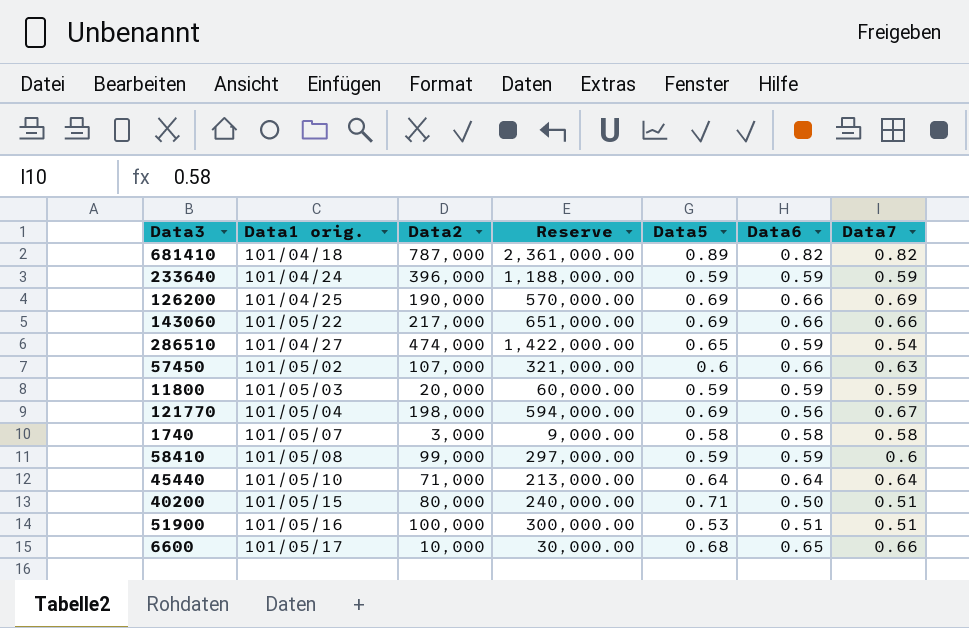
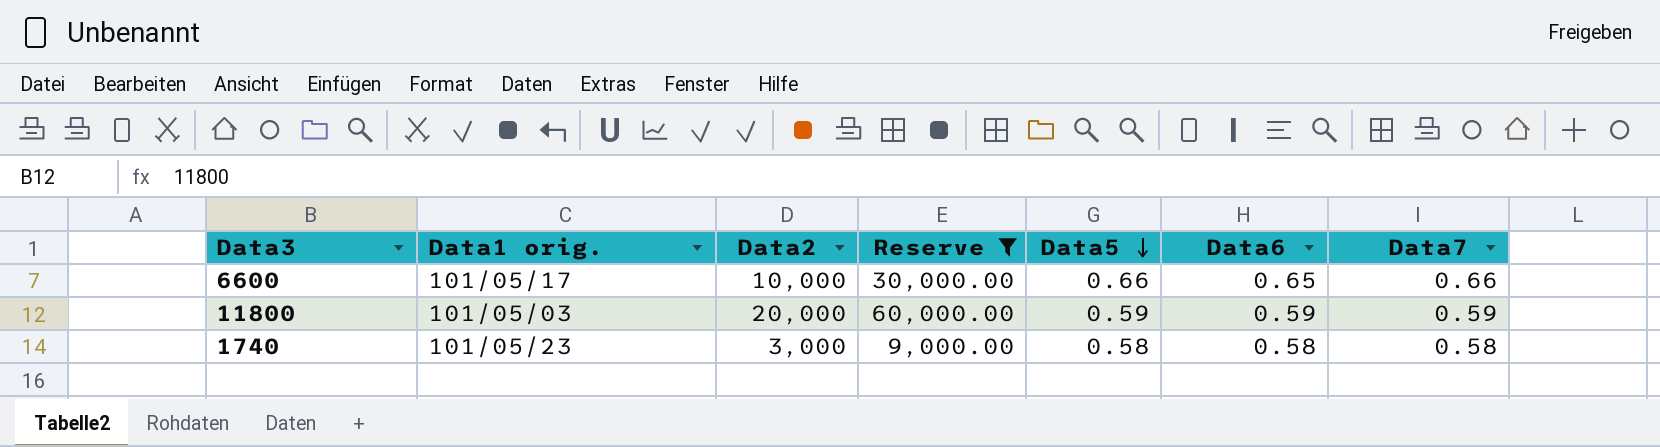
filter: none -> Reserve <= 60,000.00
row order: none -> Data5 descending
6600 | Data5: 0.68 -> 0.66
1740 | Data1 orig.: 101/05/07 -> 101/05/23

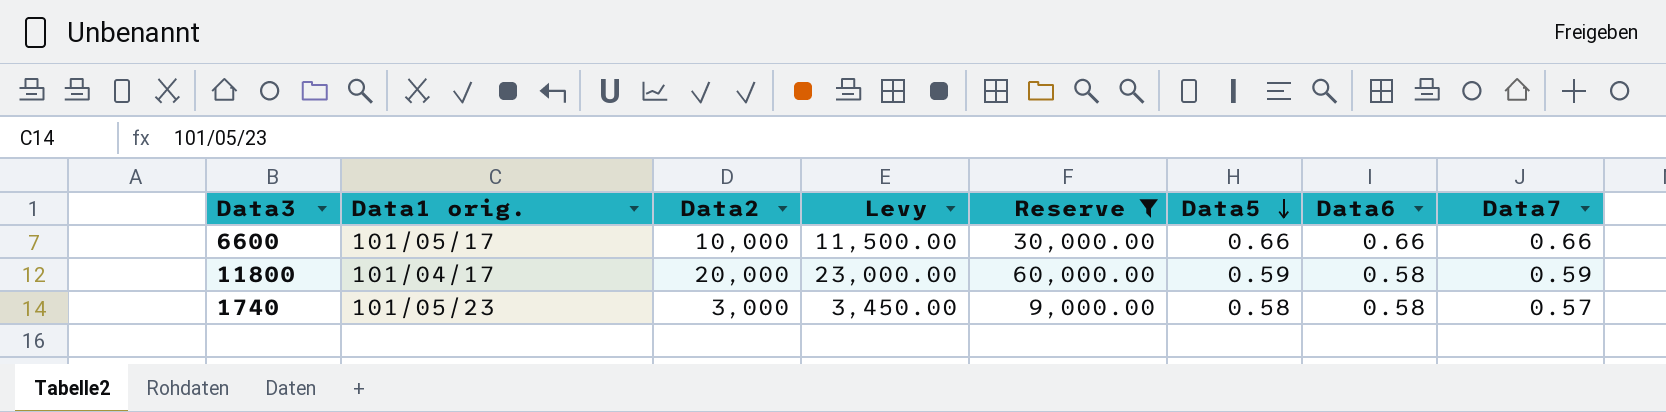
column Levy | formula: none -> [Data2] * 1.15
6600 | Data6: 0.65 -> 0.66
11800 | Data1 orig.: 101/05/03 -> 101/04/17
11800 | Data6: 0.59 -> 0.58
1740 | Data7: 0.58 -> 0.57

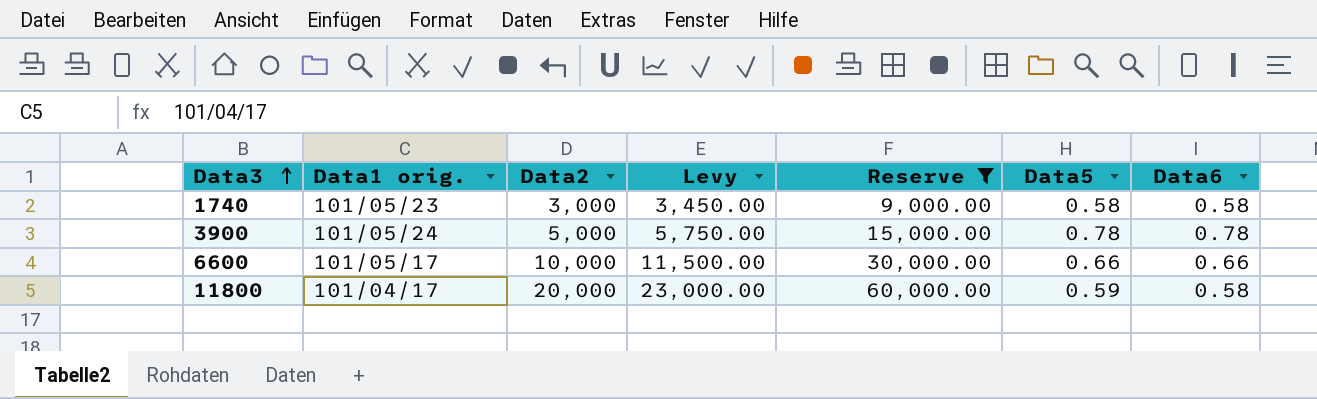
row order: Data5 descending -> Data3 ascending
column Data7 | position: 8 -> none
row 3900: none -> 101/05/24 | 5,000 | 5,750.00 | 15,000.00 | 0.78 | 0.78

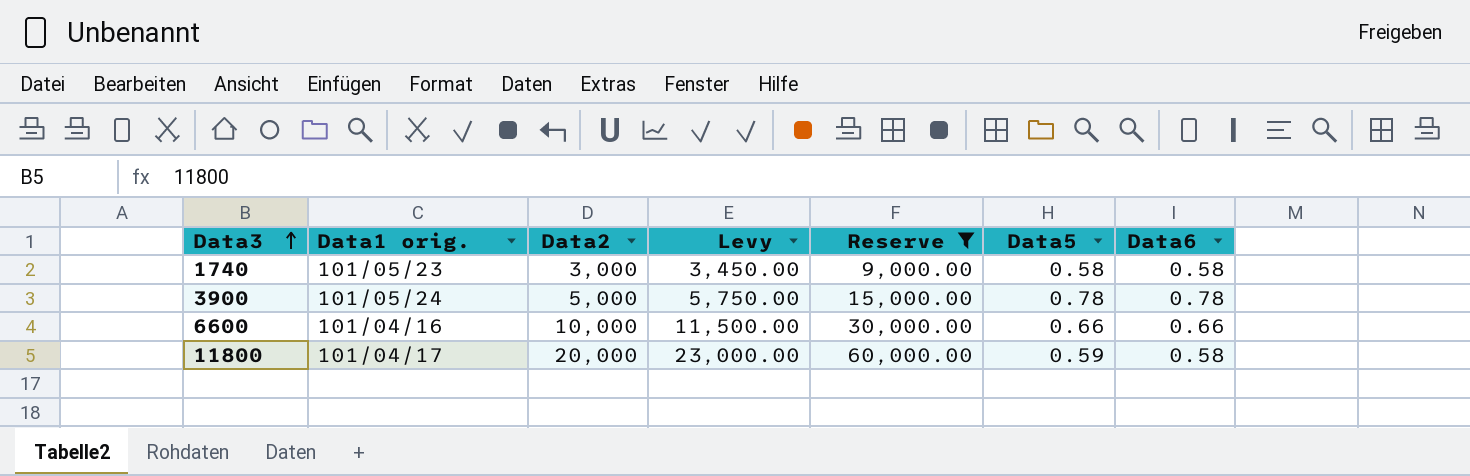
6600 | Data1 orig.: 101/05/17 -> 101/04/16

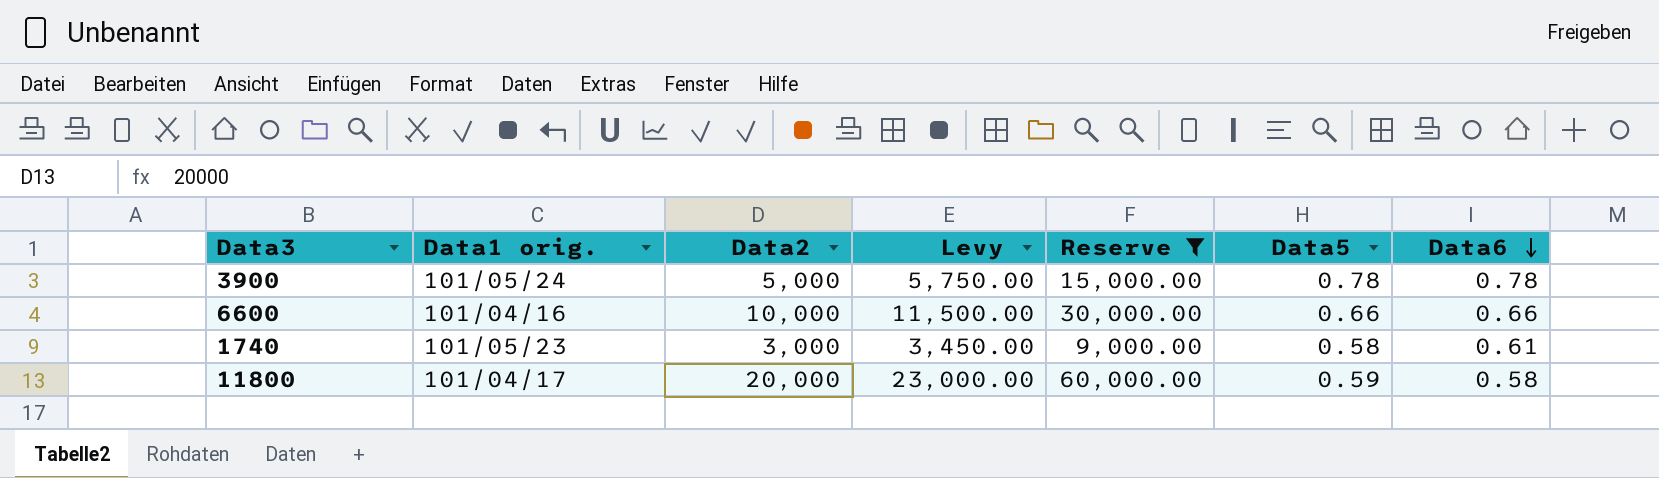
row order: Data3 ascending -> Data6 descending
1740 | Data6: 0.58 -> 0.61

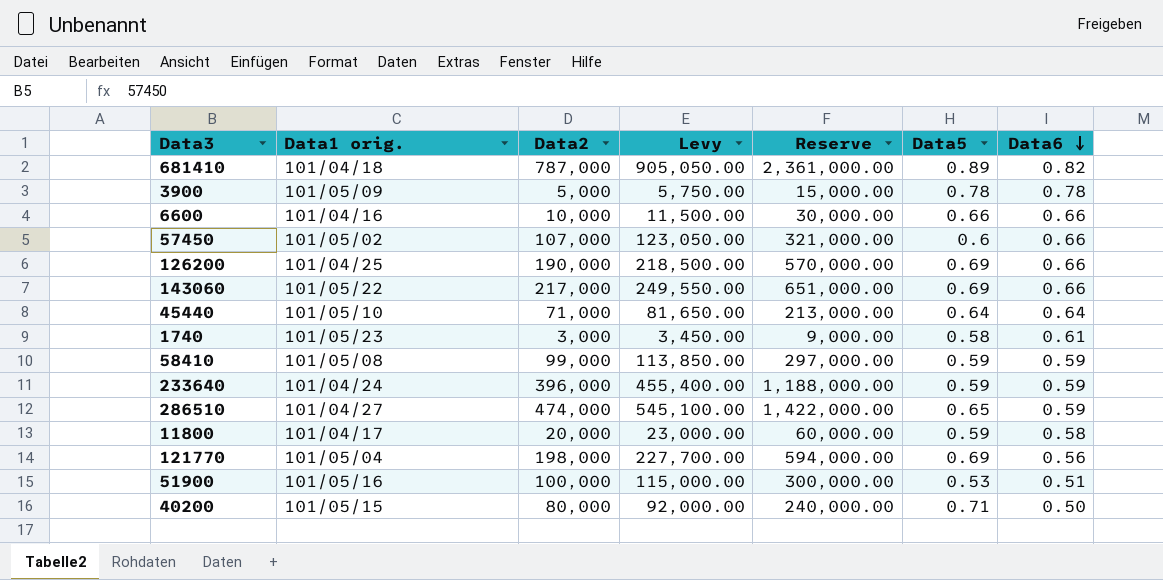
filter: Reserve <= 60,000.00 -> none
3900 | Data1 orig.: 101/05/24 -> 101/05/09

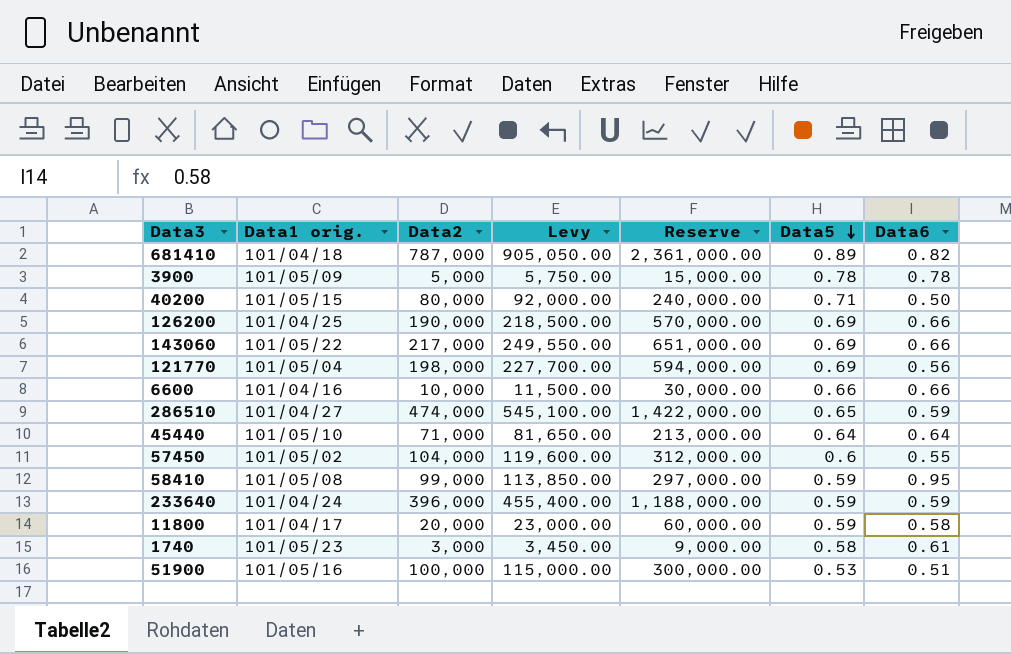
row order: Data6 descending -> Data5 descending
57450 | Data2: 107,000 -> 104,000
57450 | Levy: 123,050.00 -> 119,600.00
57450 | Reserve: 321,000.00 -> 312,000.00
57450 | Data6: 0.66 -> 0.55
58410 | Data6: 0.59 -> 0.95

